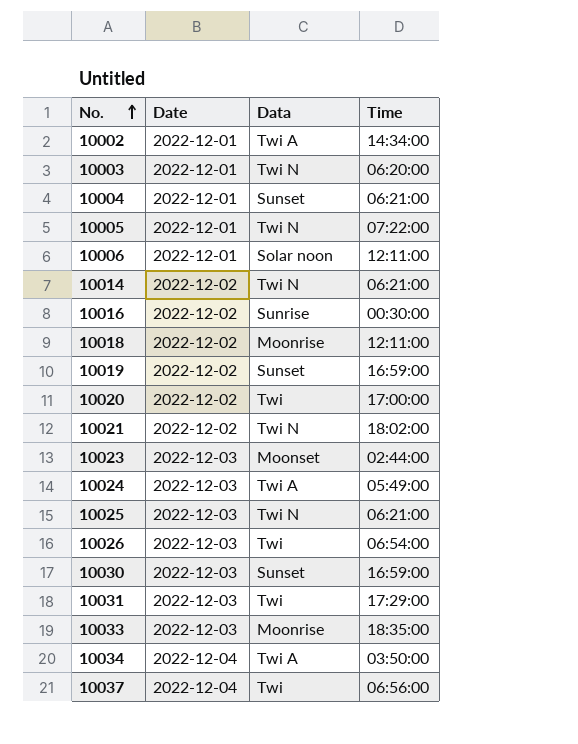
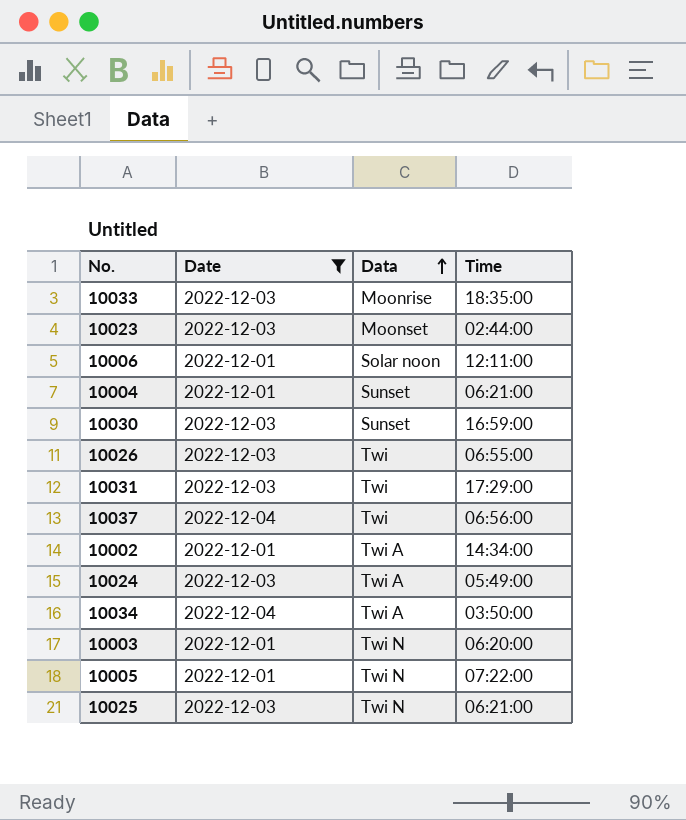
filter: none -> Date != 2022-12-02
row order: No. ascending -> Data ascending
10026 | Time: 06:54:00 -> 06:55:00

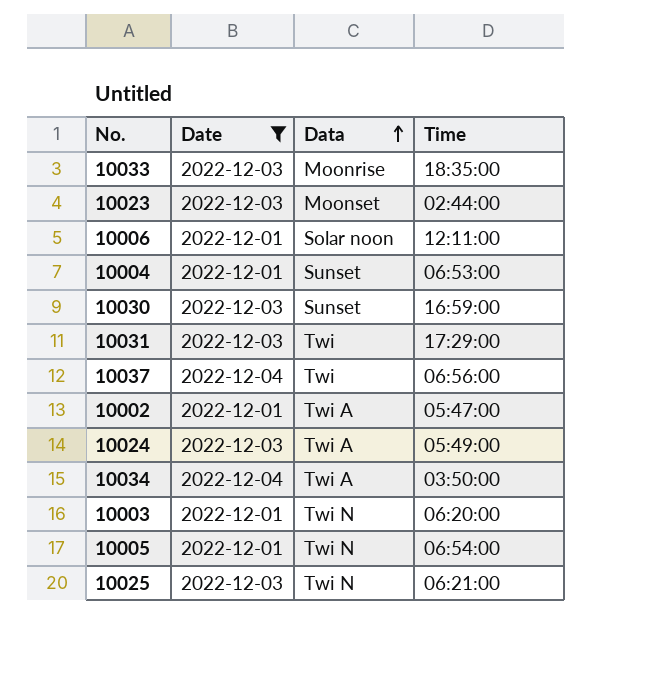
row 10026: 2022-12-03 | Twi | 06:55:00 -> none
10004 | Time: 06:21:00 -> 06:53:00
10002 | Time: 14:34:00 -> 05:47:00
10005 | Time: 07:22:00 -> 06:54:00

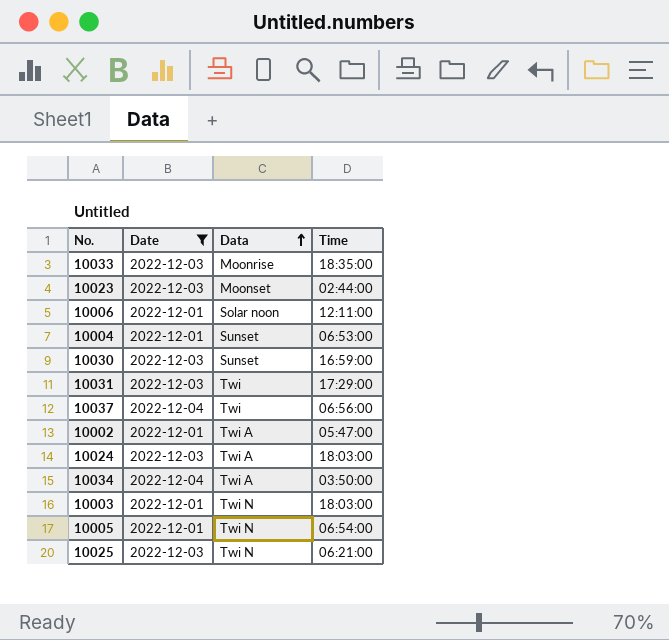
10024 | Time: 05:49:00 -> 18:03:00
10003 | Time: 06:20:00 -> 18:03:00

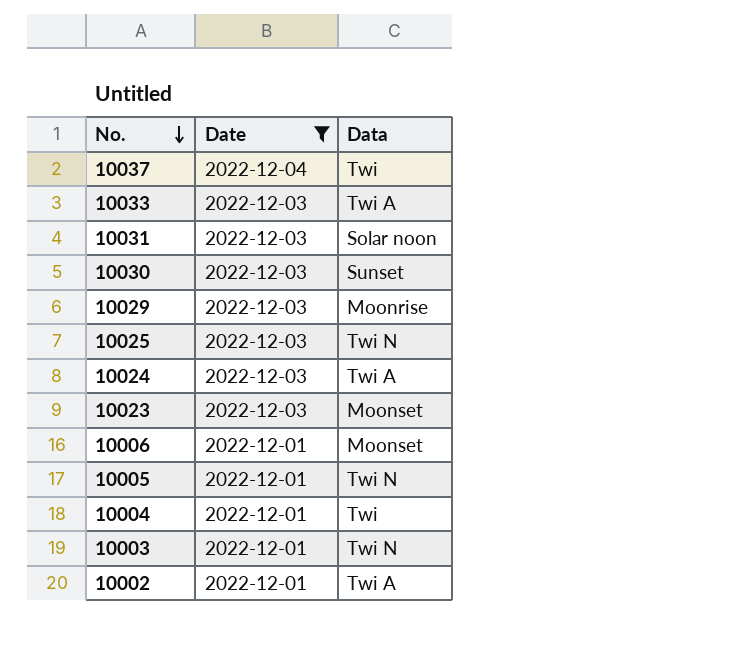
row order: Data ascending -> No. descending
column Time | position: 4 -> none
row 10034: 2022-12-04 | Twi A | 03:50:00 -> none
10033 | Data: Moonrise -> Twi A
10031 | Data: Twi -> Solar noon
row 10029: none -> 2022-12-03 | Moonrise
10006 | Data: Solar noon -> Moonset
10004 | Data: Sunset -> Twi

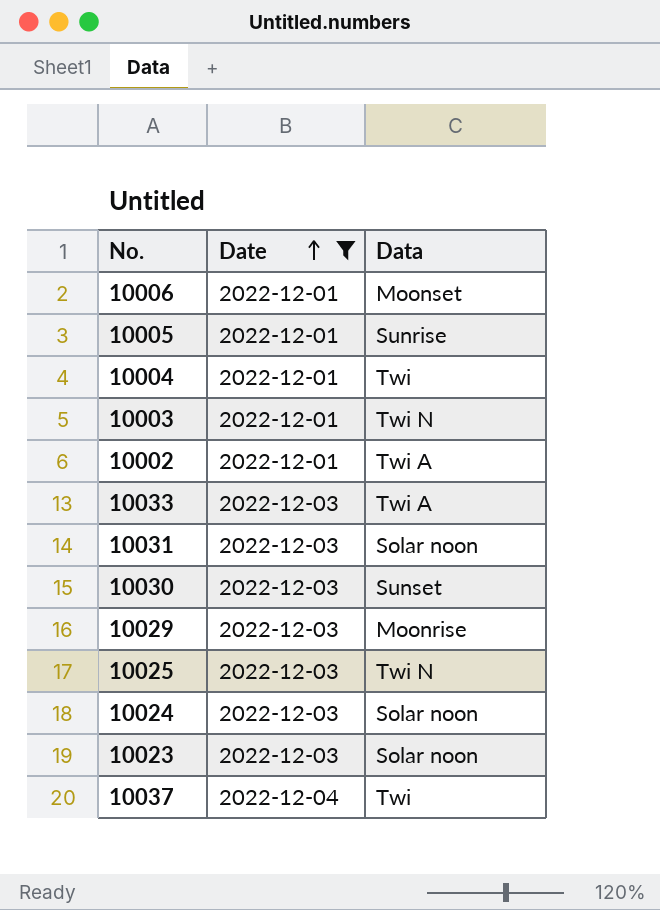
row order: No. descending -> Date ascending
10005 | Data: Twi N -> Sunrise
10024 | Data: Twi A -> Solar noon
10023 | Data: Moonset -> Solar noon

